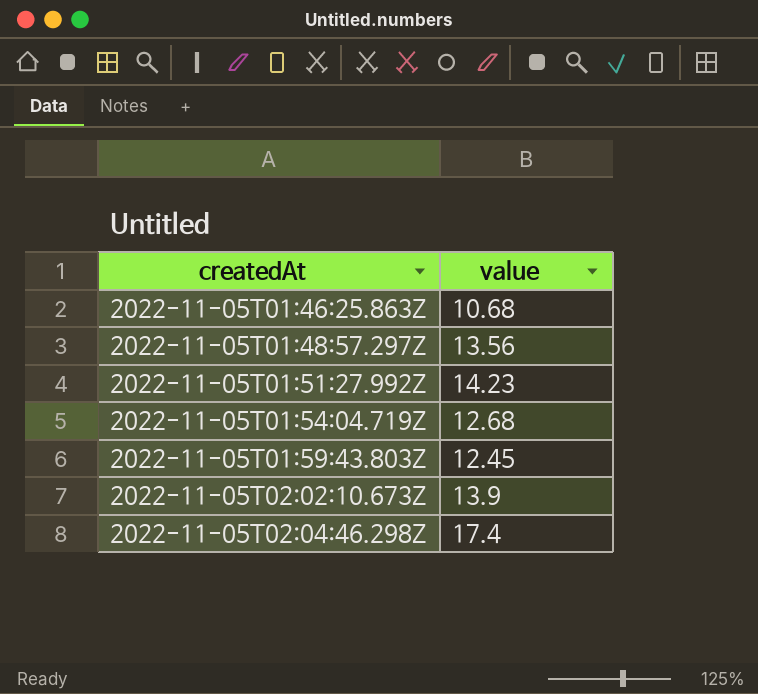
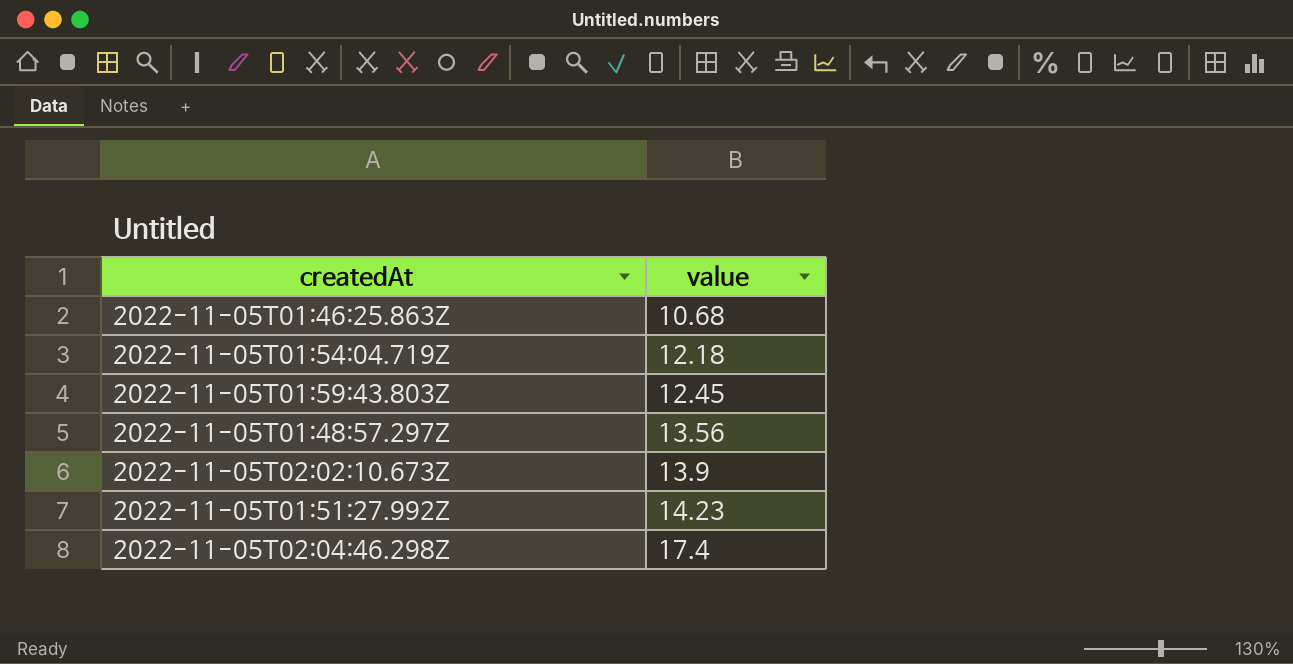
row order: createdAt ascending -> value ascending
2022-11-05T01:54:04.719Z | value: 12.68 -> 12.18

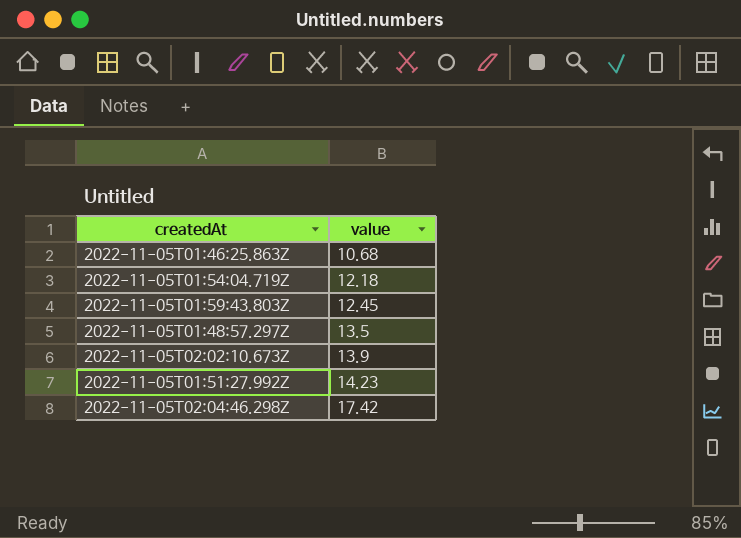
2022-11-05T01:48:57.297Z | value: 13.56 -> 13.5
2022-11-05T02:04:46.298Z | value: 17.4 -> 17.42

